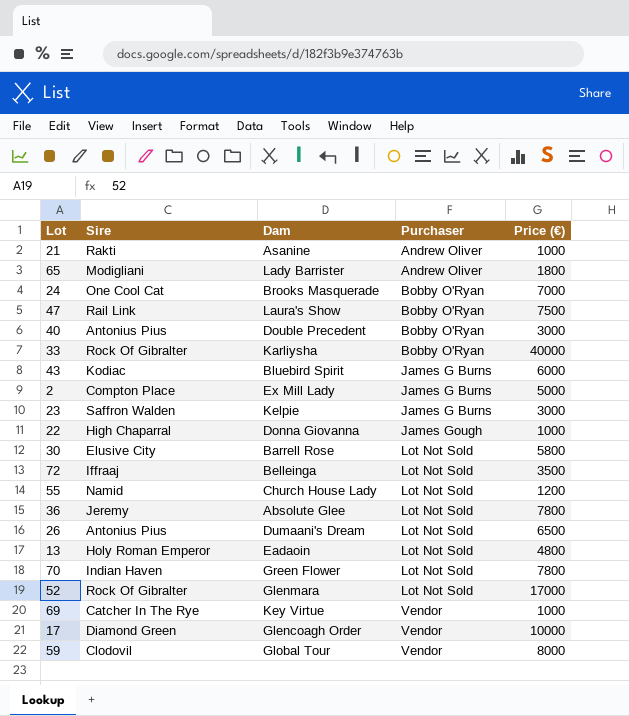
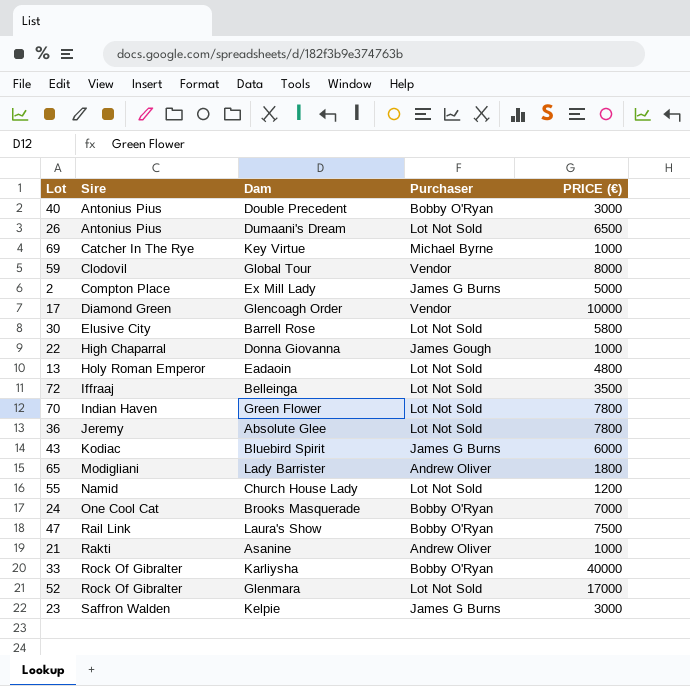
row order: Purchaser ascending -> Sire ascending
column name: Price (€) -> PRICE (€)
69 | Purchaser: Vendor -> Michael Byrne

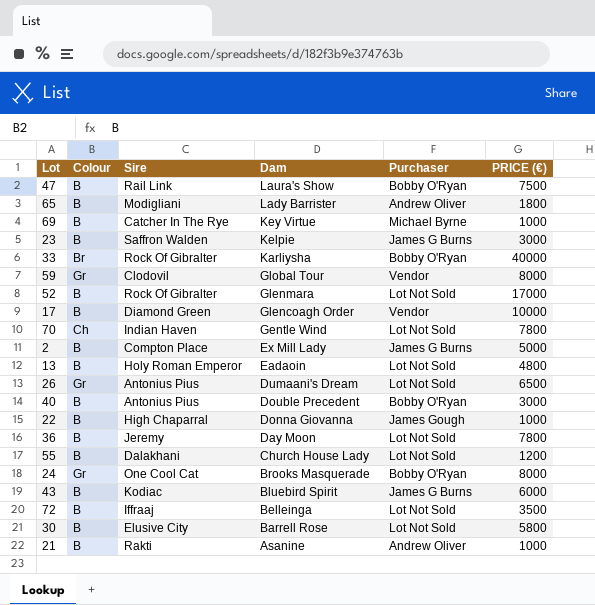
row order: Sire ascending -> Dam descending
column Colour | position: none -> 2
70 | Dam: Green Flower -> Gentle Wind
36 | Dam: Absolute Glee -> Day Moon
55 | Sire: Namid -> Dalakhani
24 | PRICE (€): 7000 -> 8000

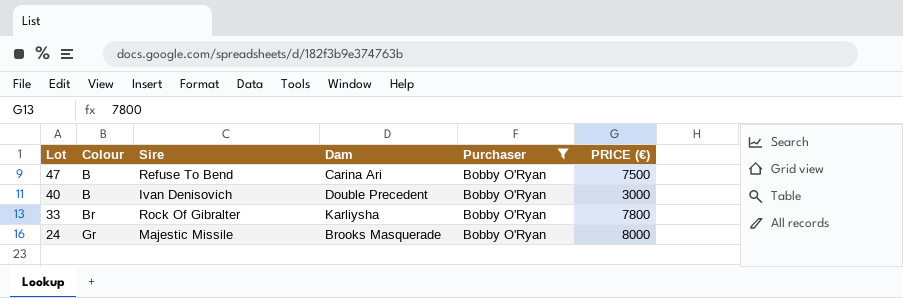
filter: none -> Purchaser = Bobby O'Ryan
row order: Dam descending -> Lot descending
47 | Sire: Rail Link -> Refuse To Bend
47 | Dam: Laura's Show -> Carina Ari
40 | Sire: Antonius Pius -> Ivan Denisovich
33 | PRICE (€): 40000 -> 7800
24 | Sire: One Cool Cat -> Majestic Missile

